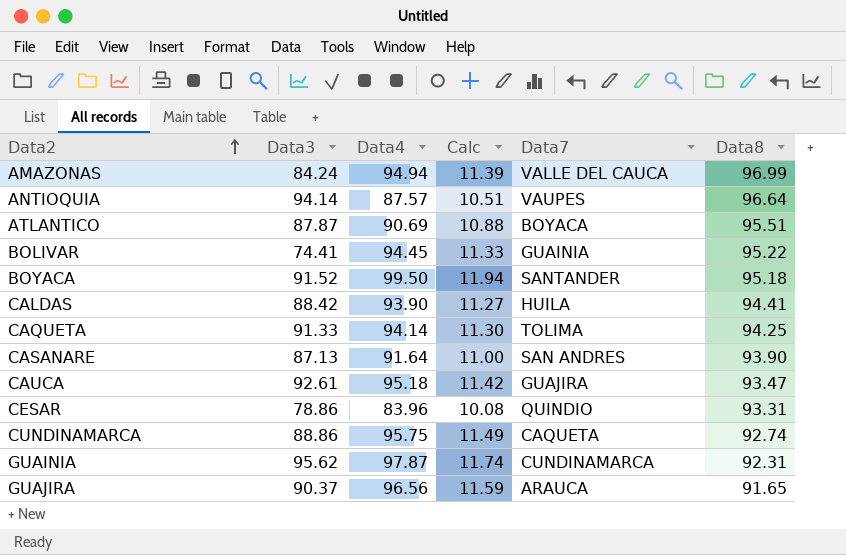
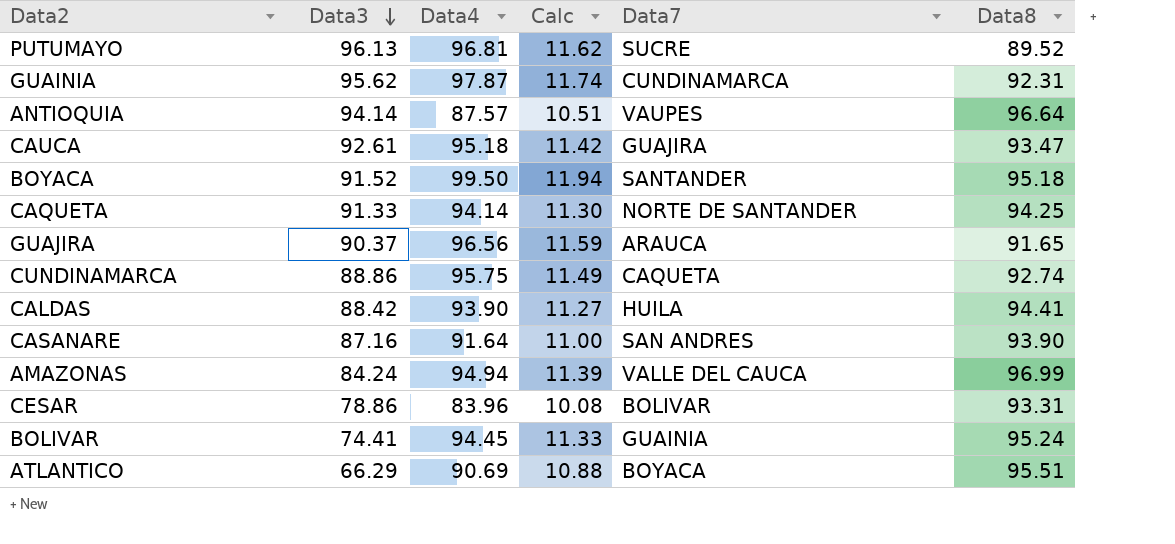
row order: Data2 ascending -> Data3 descending
row PUTUMAYO: none -> 96.13 | 96.81 | 11.62 | SUCRE | 89.52
CAQUETA | Data7: TOLIMA -> NORTE DE SANTANDER
CASANARE | Data3: 87.13 -> 87.16
CESAR | Data7: QUINDIO -> BOLIVAR
BOLIVAR | Data8: 95.22 -> 95.24
ATLANTICO | Data3: 87.87 -> 66.29

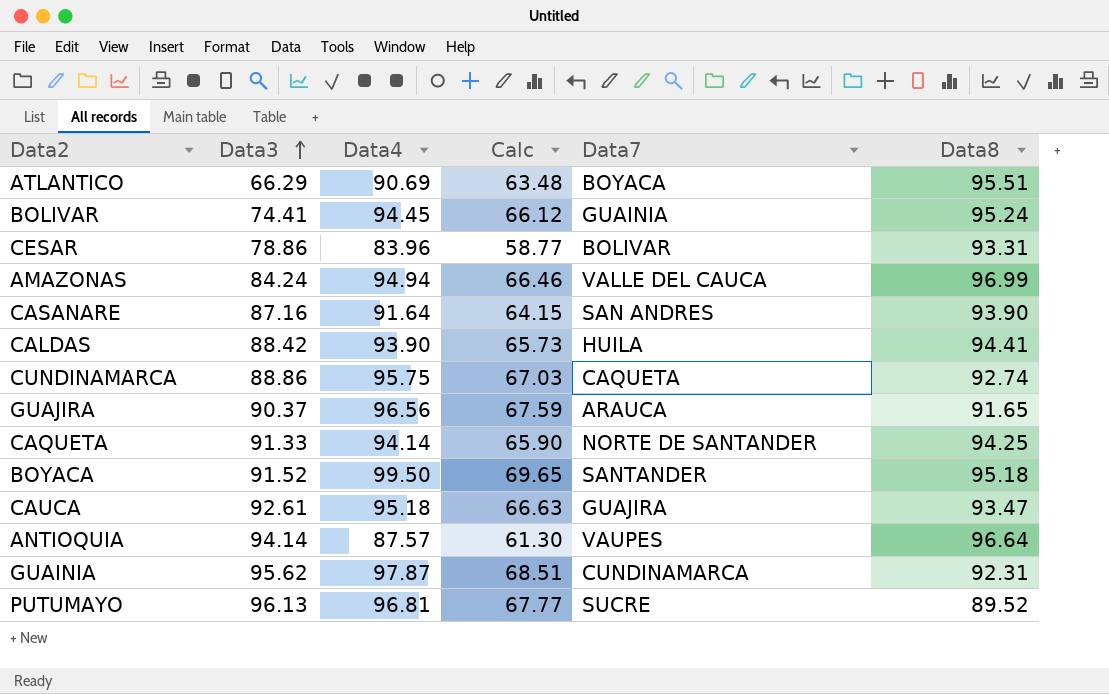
row order: Data3 descending -> Data3 ascending
column Calc | formula: [Data4] * 0.12 -> [Data4] * 0.7

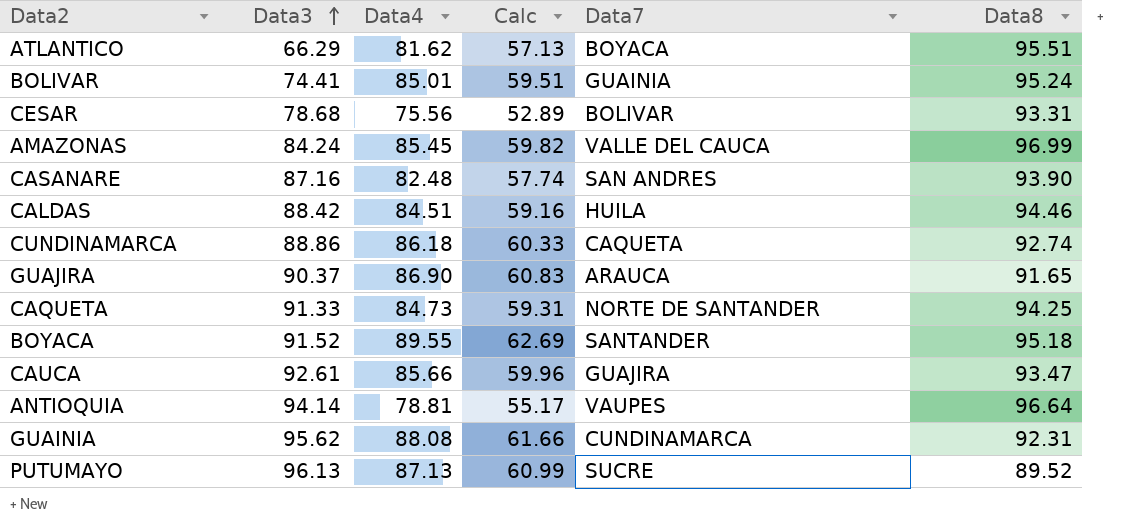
ATLANTICO | Data4: 90.69 -> 81.62
ATLANTICO | Calc: 63.48 -> 57.13
BOLIVAR | Data4: 94.45 -> 85.01
BOLIVAR | Calc: 66.12 -> 59.51
CESAR | Data3: 78.86 -> 78.68
CESAR | Data4: 83.96 -> 75.56
CESAR | Calc: 58.77 -> 52.89
AMAZONAS | Data4: 94.94 -> 85.45
AMAZONAS | Calc: 66.46 -> 59.82
CASANARE | Data4: 91.64 -> 82.48
CASANARE | Calc: 64.15 -> 57.74
CALDAS | Data4: 93.90 -> 84.51
CALDAS | Calc: 65.73 -> 59.16
CALDAS | Data8: 94.41 -> 94.46
CUNDINAMARCA | Data4: 95.75 -> 86.18
CUNDINAMARCA | Calc: 67.03 -> 60.33
GUAJIRA | Data4: 96.56 -> 86.90
GUAJIRA | Calc: 67.59 -> 60.83
CAQUETA | Data4: 94.14 -> 84.73
CAQUETA | Calc: 65.90 -> 59.31
BOYACA | Data4: 99.50 -> 89.55
BOYACA | Calc: 69.65 -> 62.69
CAUCA | Data4: 95.18 -> 85.66
CAUCA | Calc: 66.63 -> 59.96
ANTIOQUIA | Data4: 87.57 -> 78.81
ANTIOQUIA | Calc: 61.30 -> 55.17
GUAINIA | Data4: 97.87 -> 88.08
GUAINIA | Calc: 68.51 -> 61.66
PUTUMAYO | Data4: 96.81 -> 87.13
PUTUMAYO | Calc: 67.77 -> 60.99

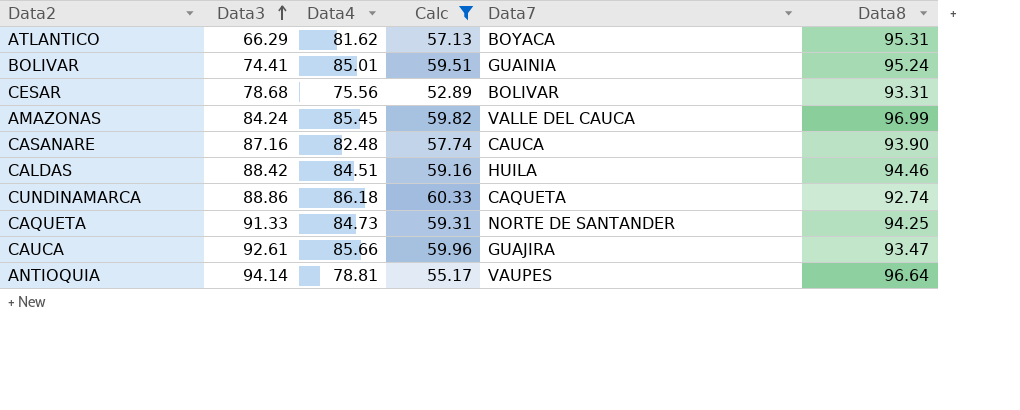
filter: none -> Calc <= 60.33
ATLANTICO | Data8: 95.51 -> 95.31
CASANARE | Data7: SAN ANDRES -> CAUCA

